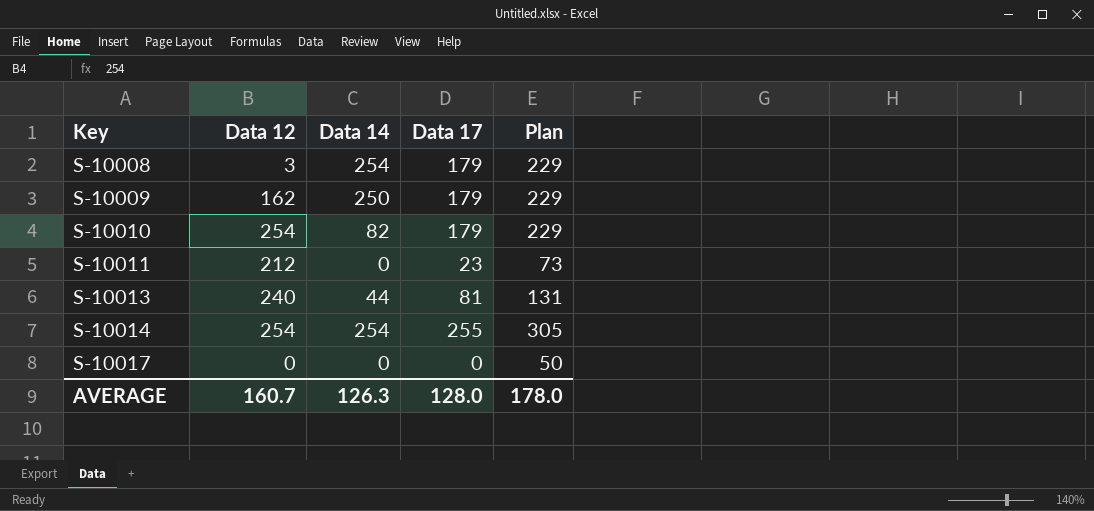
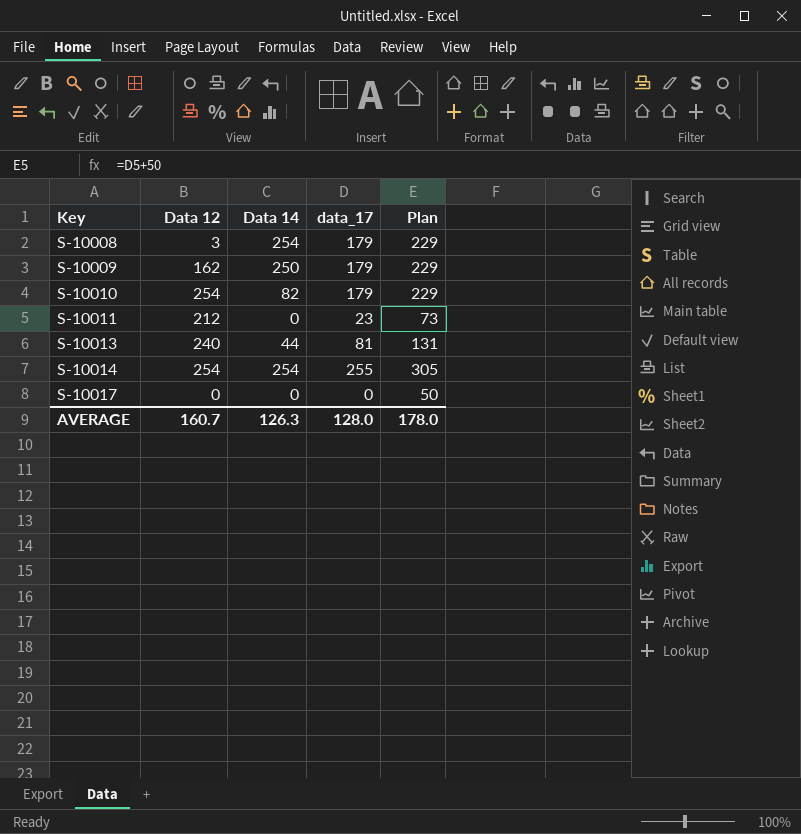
column name: Data 17 -> data_17

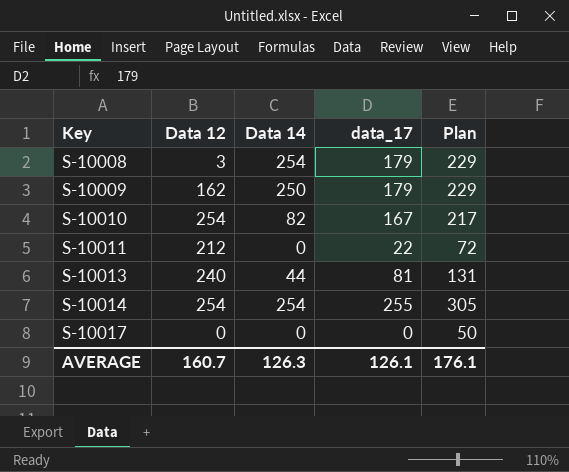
S-10010 | data_17: 179 -> 167
S-10010 | Plan: 229 -> 217
S-10011 | data_17: 23 -> 22
S-10011 | Plan: 73 -> 72
AVERAGE | data_17: 128.0 -> 126.1
AVERAGE | Plan: 178.0 -> 176.1

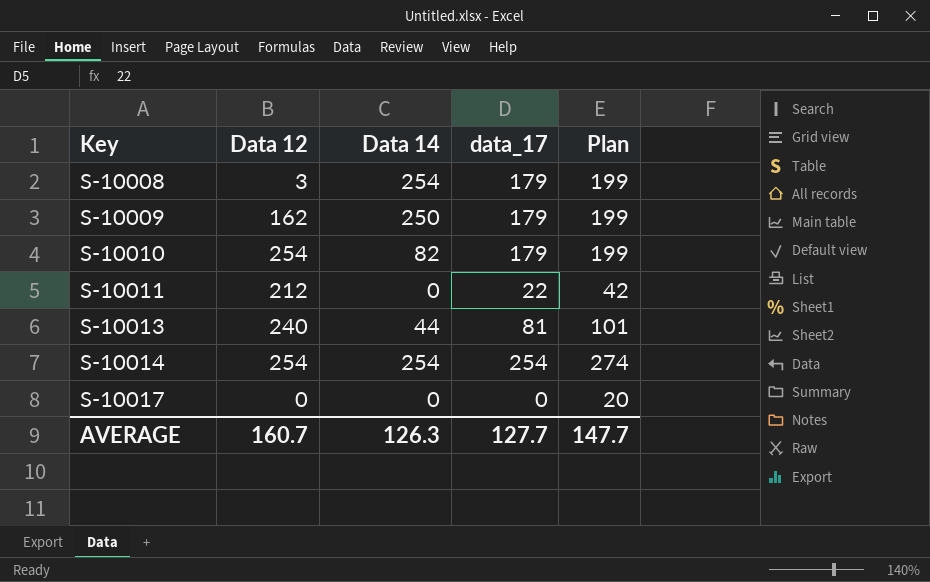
column Plan | formula: [data_17] + 50 -> [data_17] + 20
S-10010 | data_17: 167 -> 179
S-10014 | data_17: 255 -> 254
AVERAGE | data_17: 126.1 -> 127.7
AVERAGE | Plan: 176.1 -> 147.7

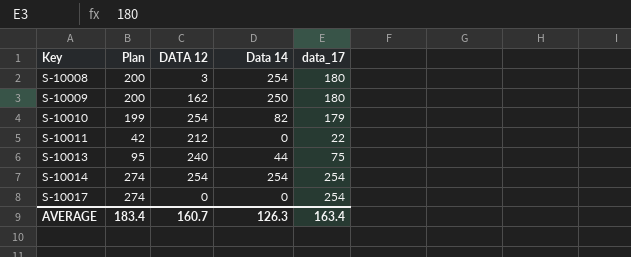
column Plan | position: 5 -> 2
column name: Data 12 -> DATA 12
S-10008 | Plan: 199 -> 200
S-10008 | data_17: 179 -> 180
S-10009 | Plan: 199 -> 200
S-10009 | data_17: 179 -> 180
S-10013 | Plan: 101 -> 95
S-10013 | data_17: 81 -> 75
S-10017 | Plan: 20 -> 274
S-10017 | data_17: 0 -> 254
AVERAGE | Plan: 147.7 -> 183.4
AVERAGE | data_17: 127.7 -> 163.4

